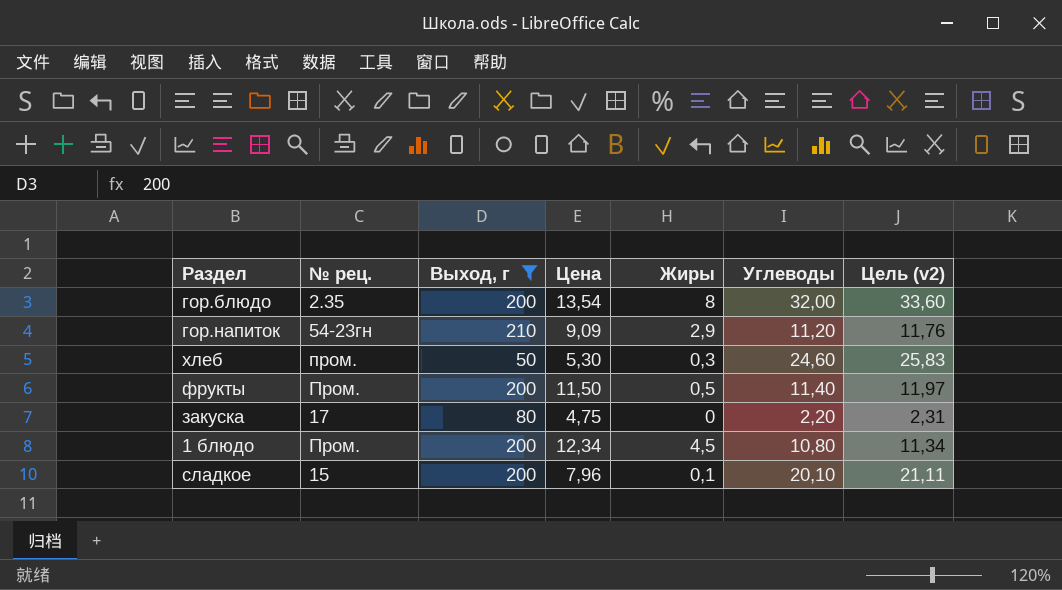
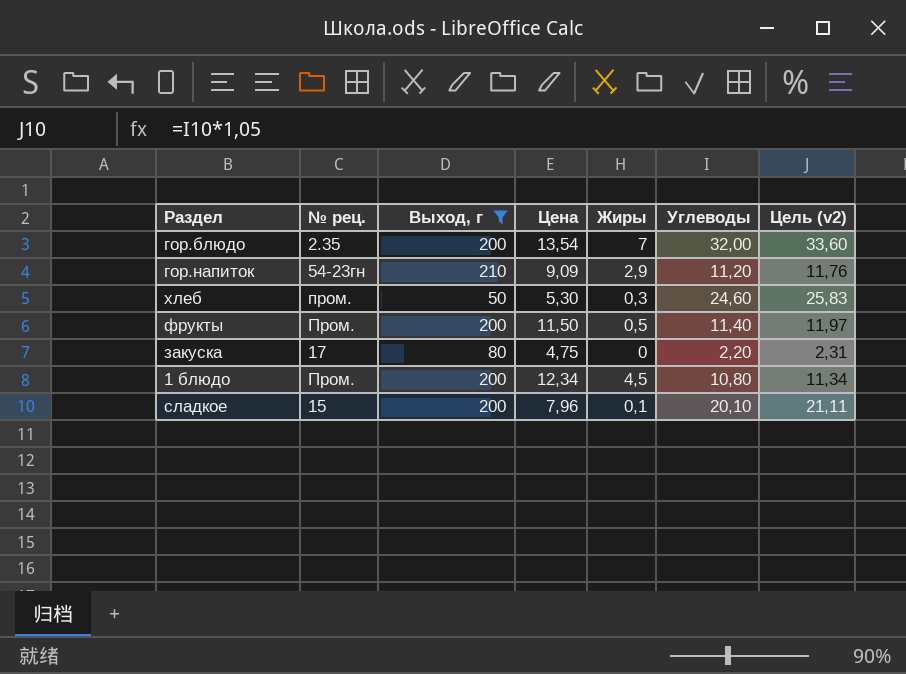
гор.блюдо | Жиры: 8 -> 7

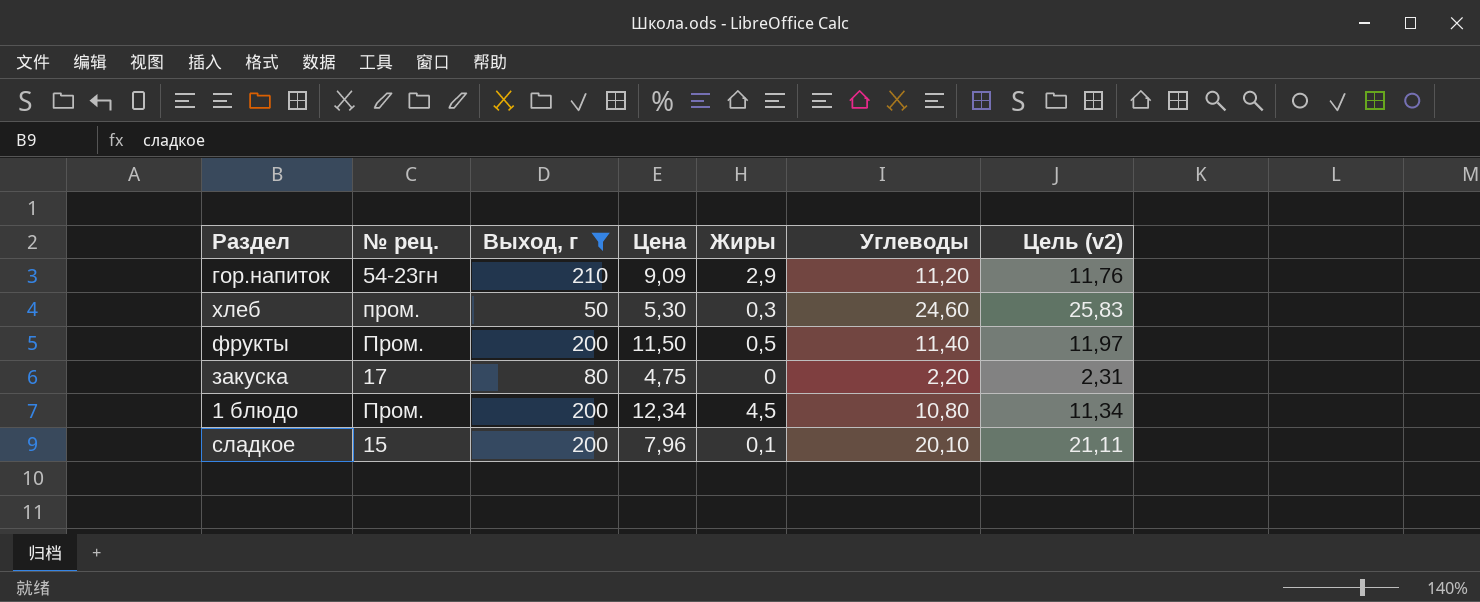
row гор.блюдо: 2.35 | 200 | 13,54 | 7 | 32,00 | 33,60 -> none

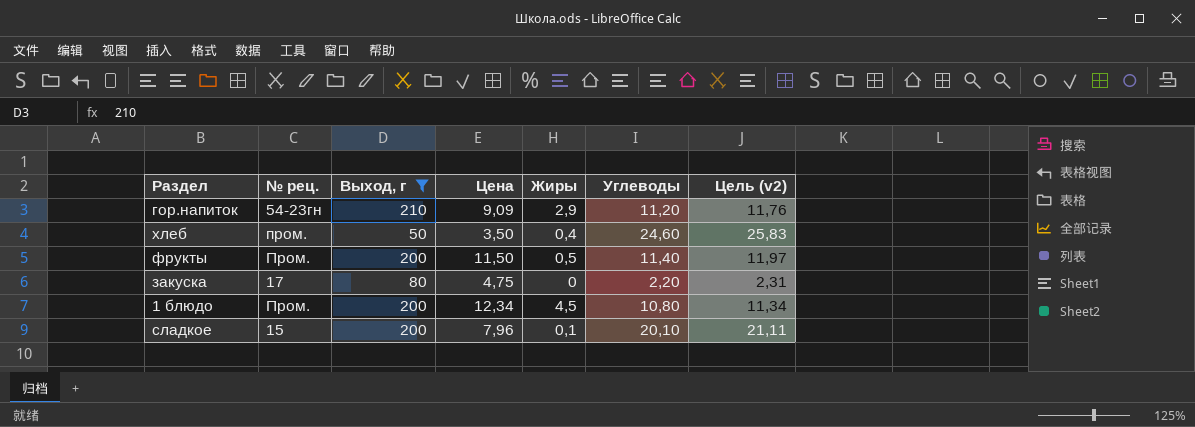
хлеб | Цена: 5,30 -> 3,50
хлеб | Жиры: 0,3 -> 0,4

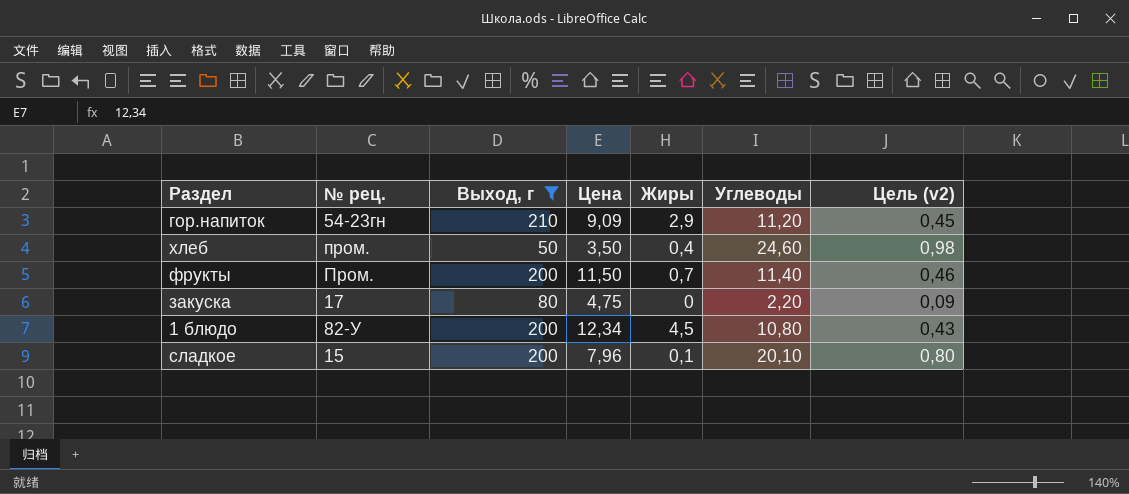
column Цель (v2) | formula: [Углеводы] * 1,05 -> [Углеводы] * 0,04
фрукты | Жиры: 0,5 -> 0,7
1 блюдо | № рец.: Пром. -> 82-У

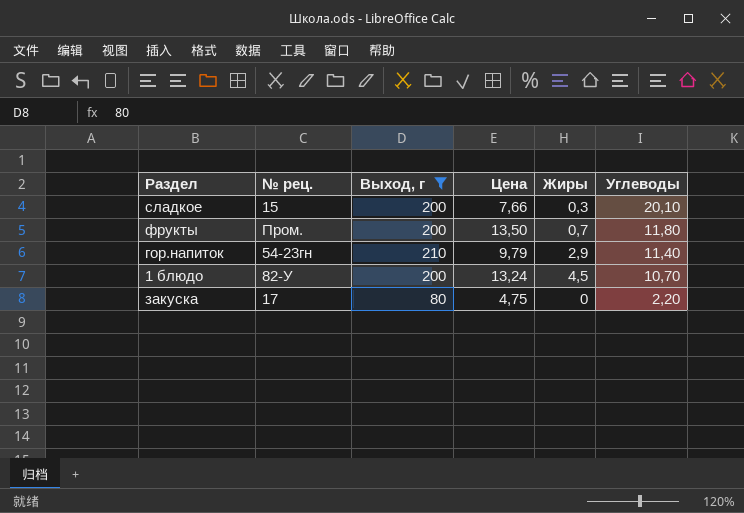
row order: none -> Углеводы descending
column Цель (v2) | formula: [Углеводы] * 0,04 -> none
row хлеб: пром. | 50 | 3,50 | 0,4 | 24,60 | 0,98 -> none
сладкое | Цена: 7,96 -> 7,66
сладкое | Жиры: 0,1 -> 0,3
фрукты | Цена: 11,50 -> 13,50
фрукты | Углеводы: 11,40 -> 11,80
гор.напиток | Цена: 9,09 -> 9,79
гор.напиток | Углеводы: 11,20 -> 11,40
1 блюдо | Цена: 12,34 -> 13,24
1 блюдо | Углеводы: 10,80 -> 10,70

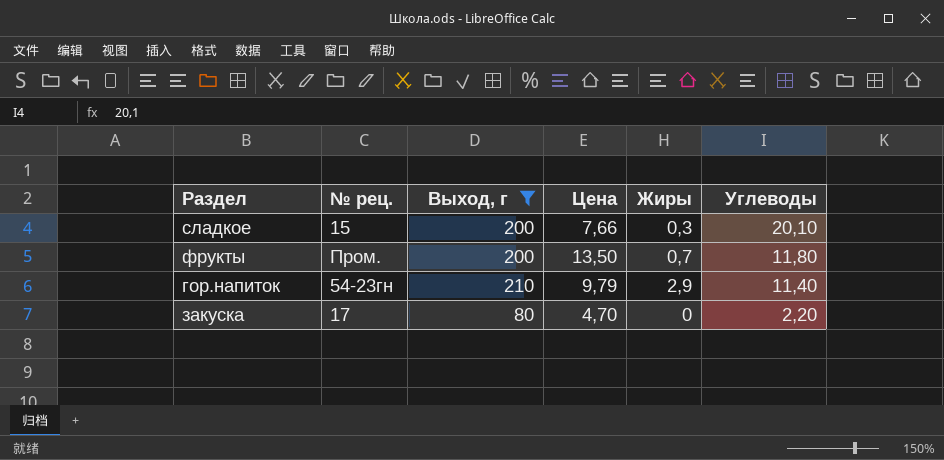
row 1 блюдо: 82-У | 200 | 13,24 | 4,5 | 10,70 -> none
закуска | Цена: 4,75 -> 4,70

